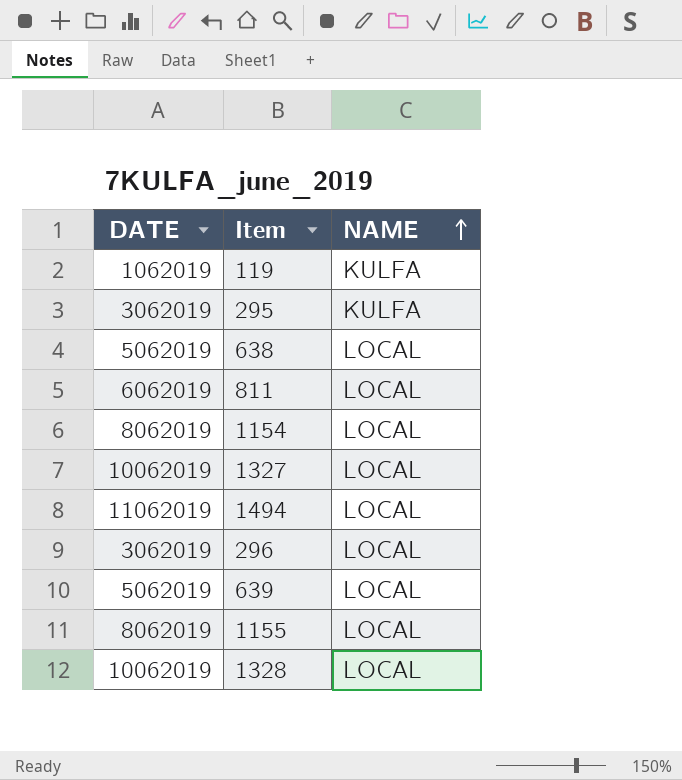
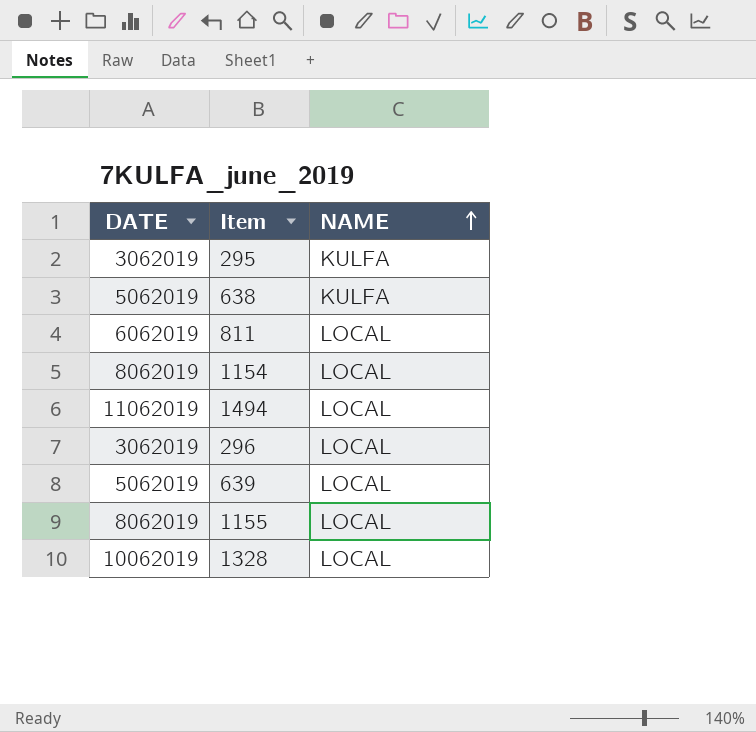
row 119: 1062019 | KULFA -> none
row 1327: 10062019 | LOCAL -> none
638 | NAME: LOCAL -> KULFA

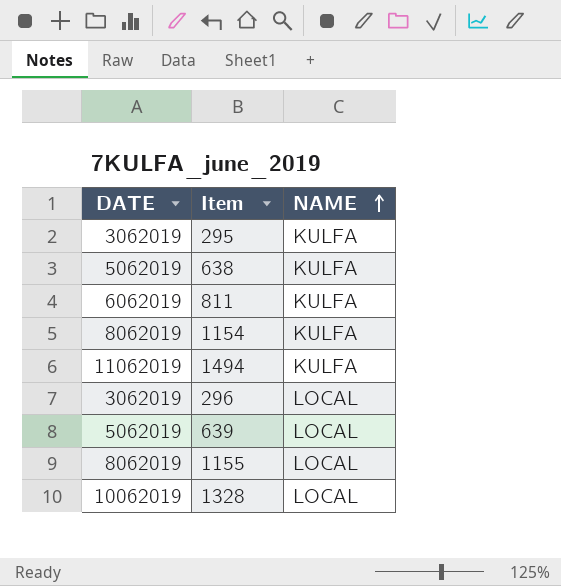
811 | NAME: LOCAL -> KULFA
1154 | NAME: LOCAL -> KULFA
1494 | NAME: LOCAL -> KULFA

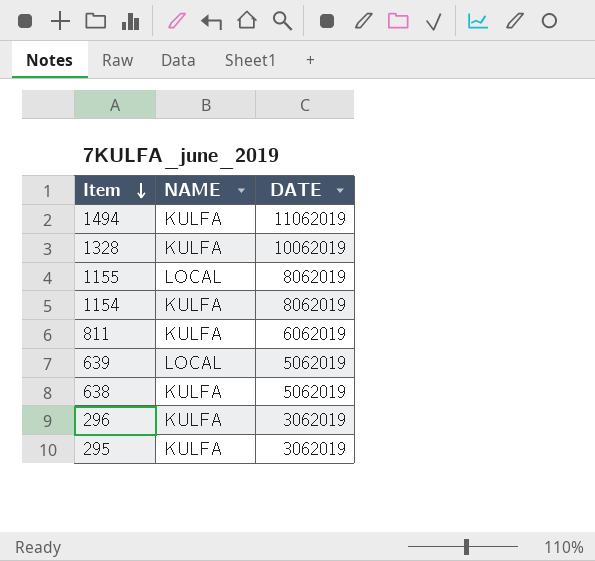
row order: NAME ascending -> Item descending
column DATE | position: 1 -> 3
1328 | NAME: LOCAL -> KULFA
296 | NAME: LOCAL -> KULFA

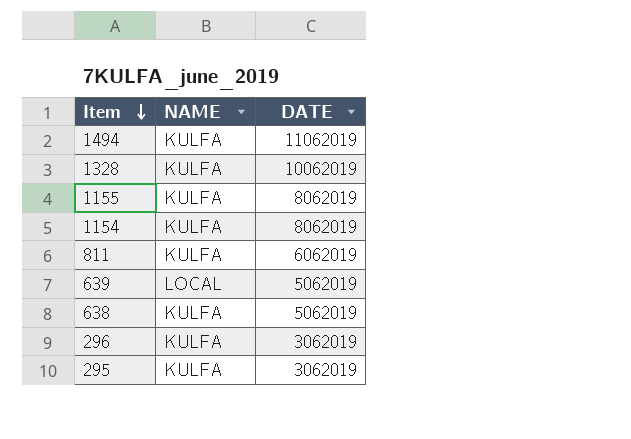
1155 | NAME: LOCAL -> KULFA

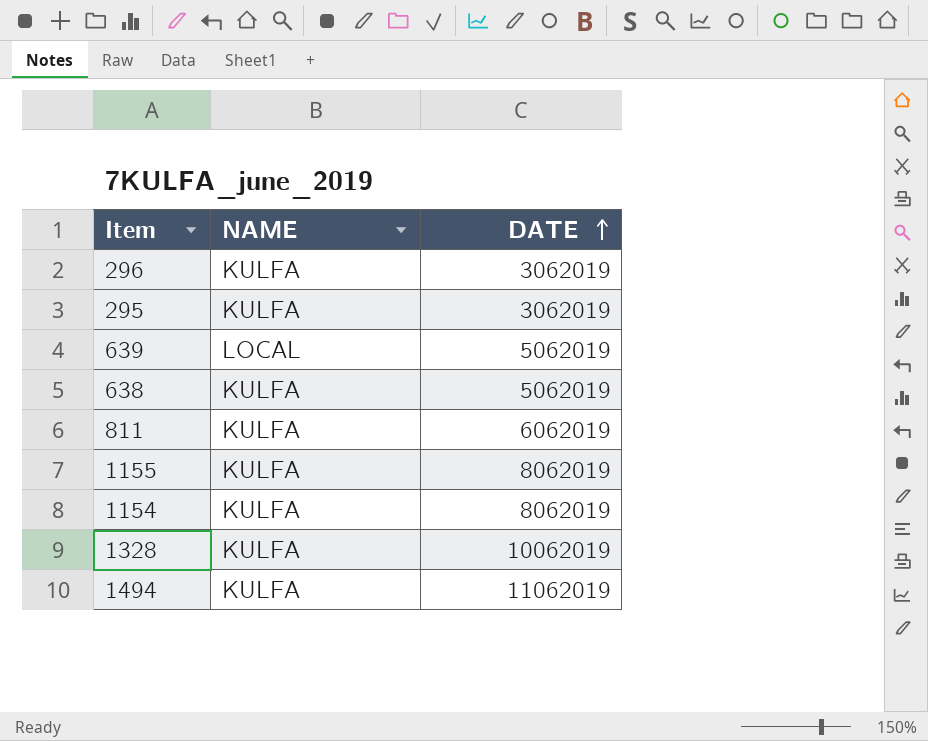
row order: Item descending -> DATE ascending

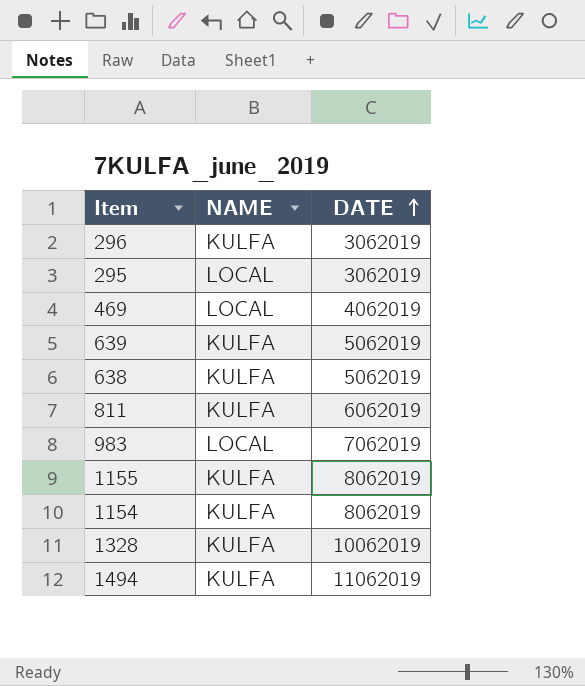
295 | NAME: KULFA -> LOCAL
row 469: none -> LOCAL | 4062019
639 | NAME: LOCAL -> KULFA
row 983: none -> LOCAL | 7062019

